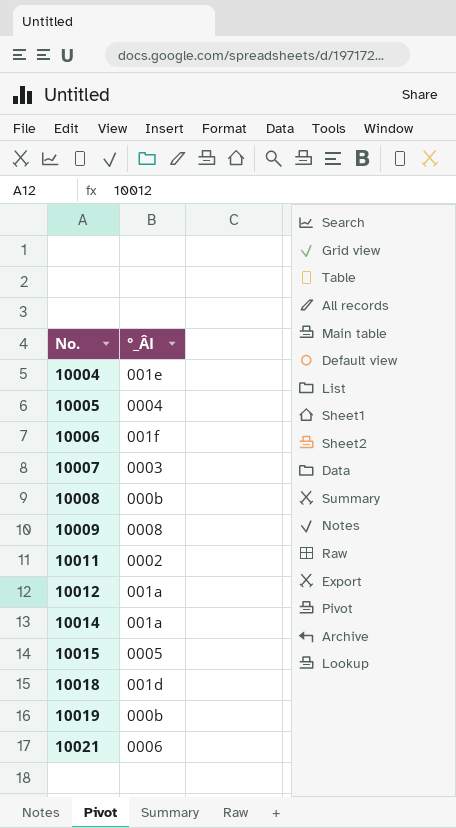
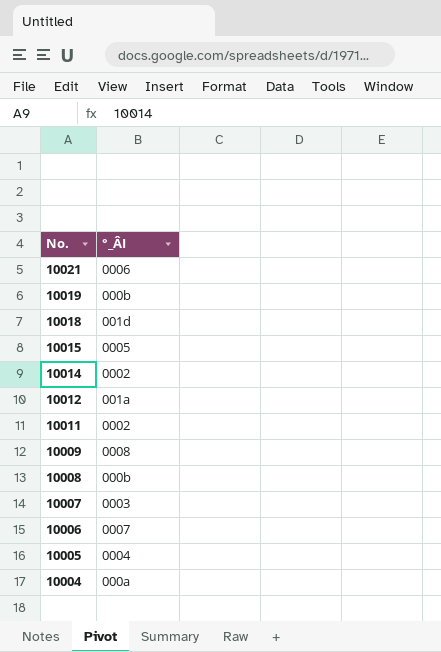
row order: No. ascending -> No. descending
10014 | °_ÂI: 001a -> 0002
10006 | °_ÂI: 001f -> 0007
10004 | °_ÂI: 001e -> 000a

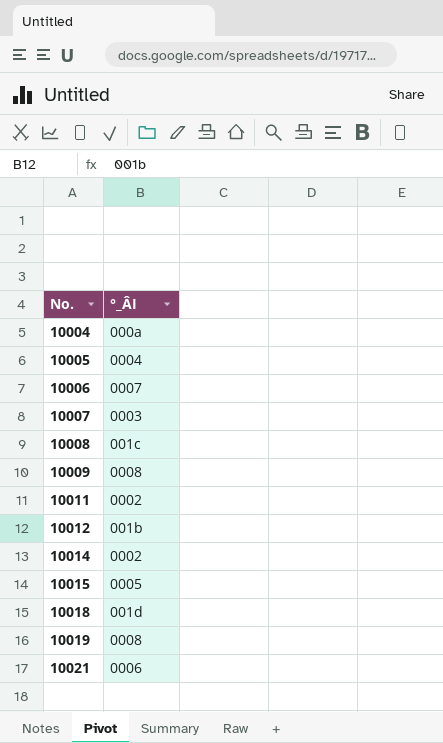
row order: No. descending -> No. ascending
10008 | °_ÂI: 000b -> 001c
10012 | °_ÂI: 001a -> 001b
10019 | °_ÂI: 000b -> 0008

